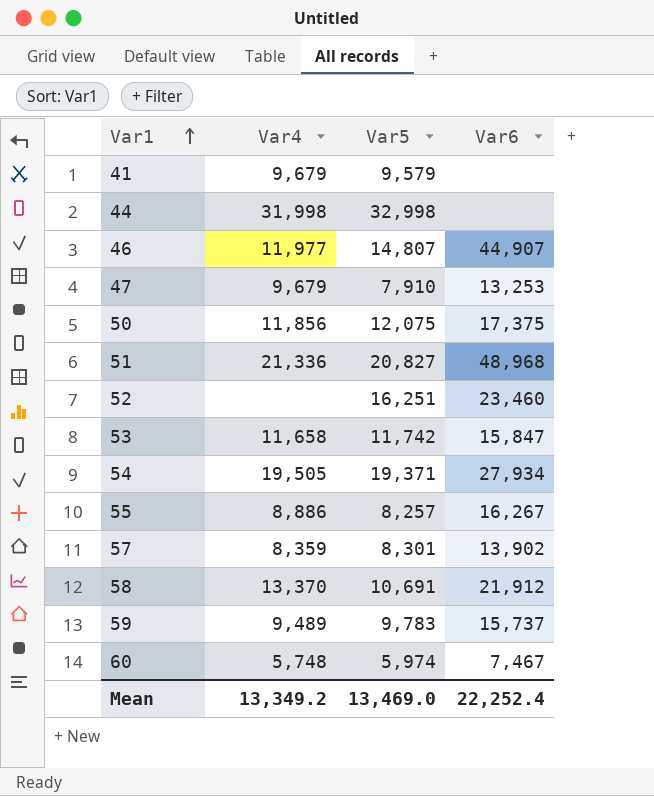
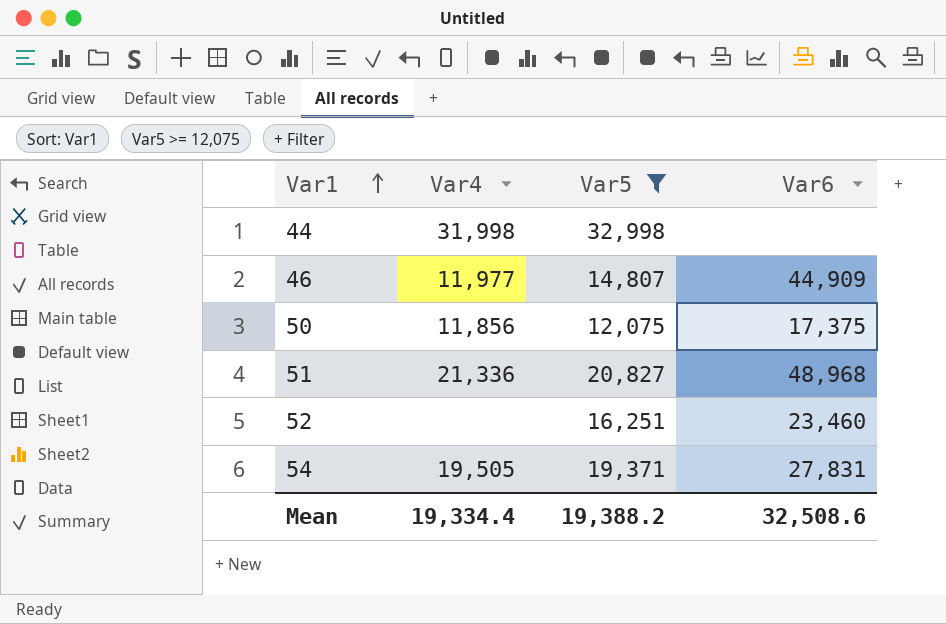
filter: none -> Var5 >= 12,075
46 | Var6: 44,907 -> 44,909
54 | Var6: 27,934 -> 27,831
Mean | Var4: 13,349.2 -> 19,334.4
Mean | Var5: 13,469.0 -> 19,388.2
Mean | Var6: 22,252.4 -> 32,508.6

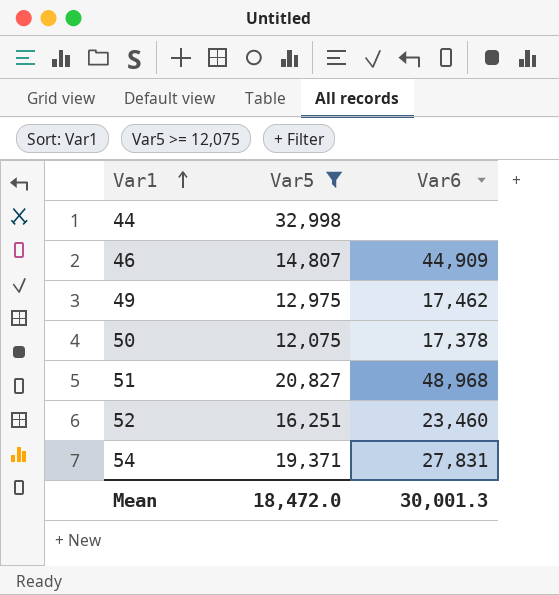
column Var4 | position: 2 -> none
row 49: none -> 12,975 | 17,462
50 | Var6: 17,375 -> 17,378
Mean | Var5: 19,388.2 -> 18,472.0
Mean | Var6: 32,508.6 -> 30,001.3

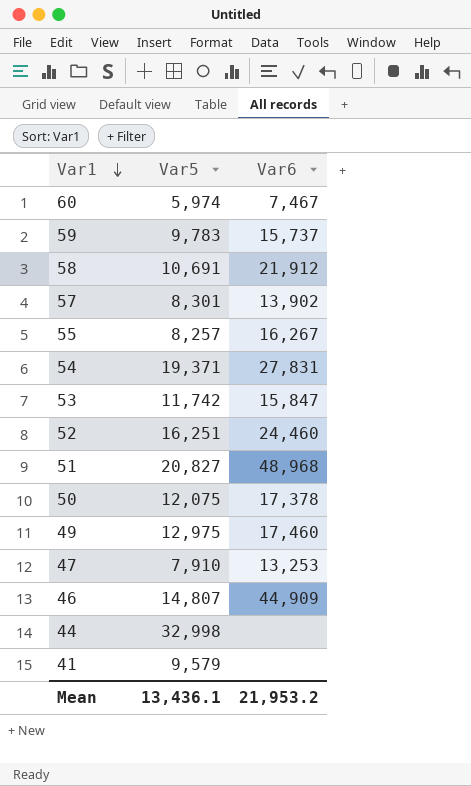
filter: Var5 >= 12,075 -> none
row order: Var1 ascending -> Var1 descending
52 | Var6: 23,460 -> 24,460
49 | Var6: 17,462 -> 17,460
Mean | Var5: 18,472.0 -> 13,436.1
Mean | Var6: 30,001.3 -> 21,953.2

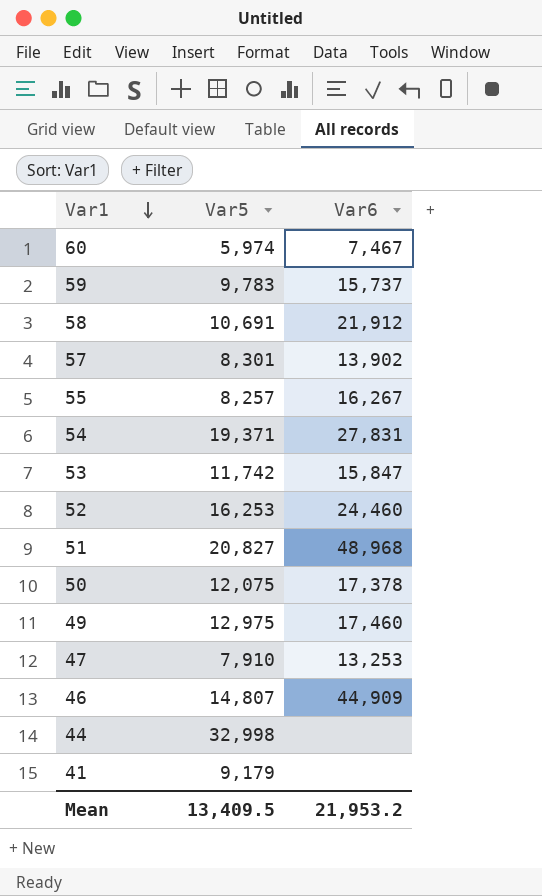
52 | Var5: 16,251 -> 16,253
41 | Var5: 9,579 -> 9,179
Mean | Var5: 13,436.1 -> 13,409.5

